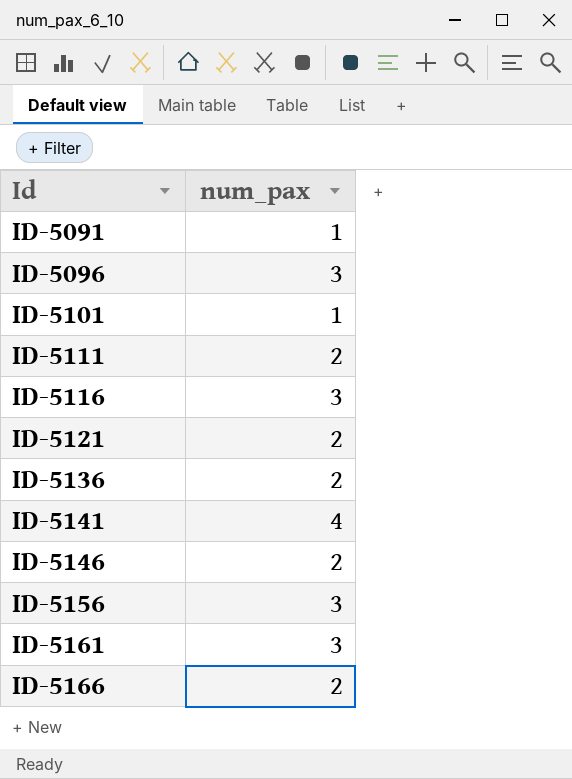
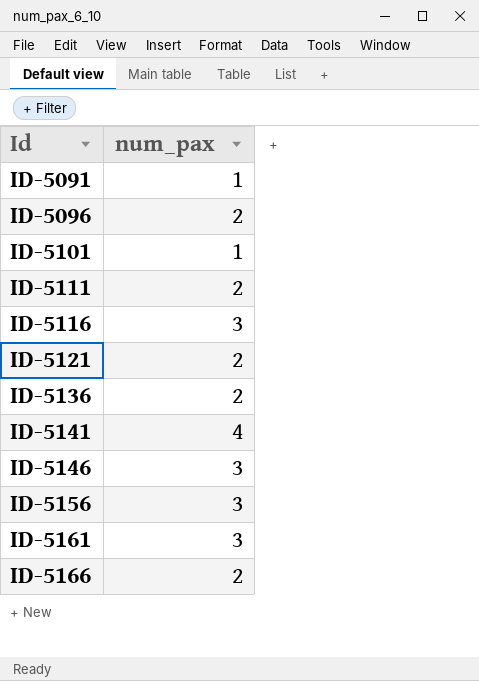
ID-5096 | num_pax: 3 -> 2
ID-5146 | num_pax: 2 -> 3

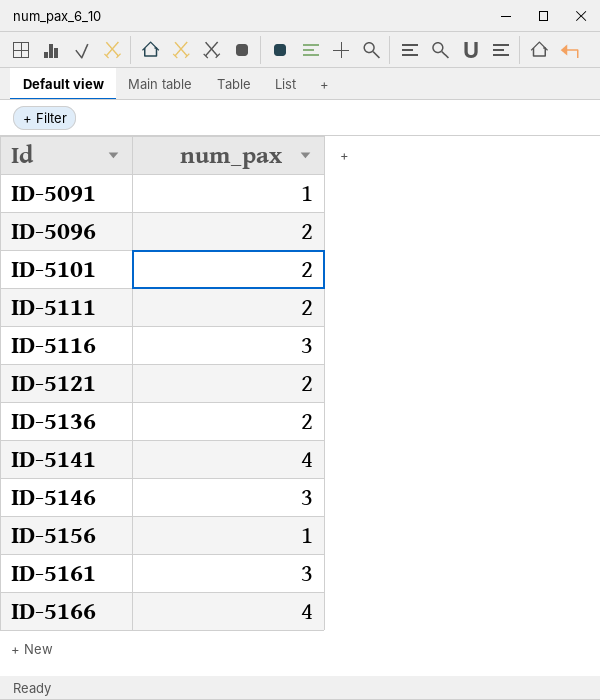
ID-5101 | num_pax: 1 -> 2
ID-5156 | num_pax: 3 -> 1
ID-5166 | num_pax: 2 -> 4

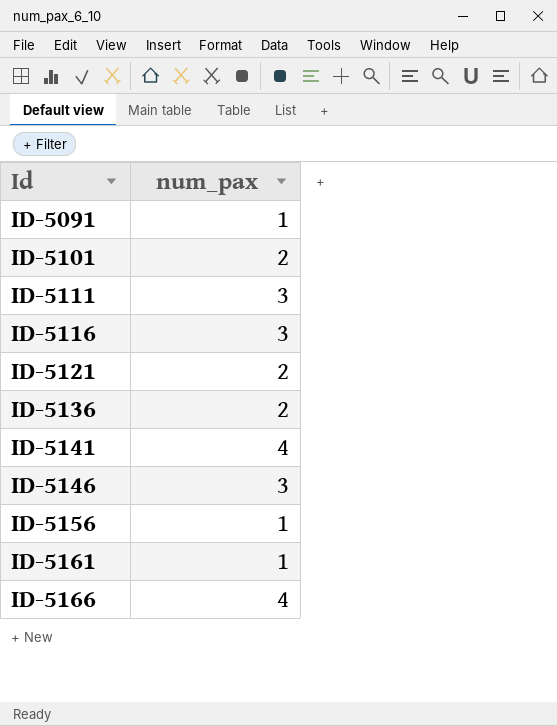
row ID-5096: 2 -> none
ID-5111 | num_pax: 2 -> 3
ID-5161 | num_pax: 3 -> 1

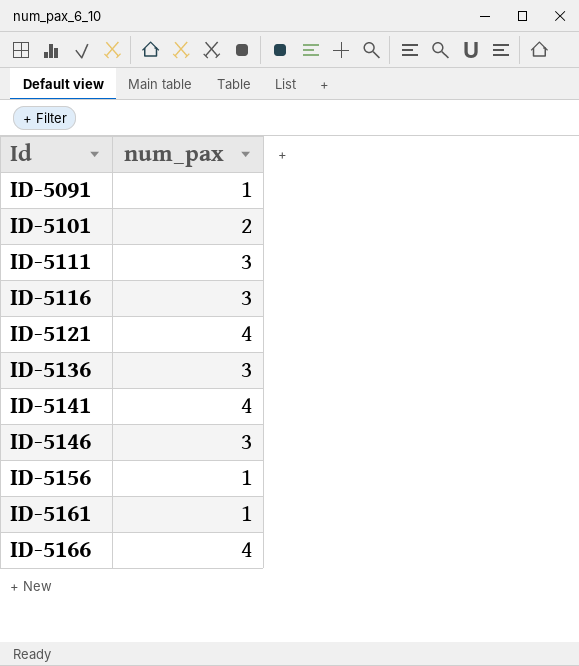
ID-5121 | num_pax: 2 -> 4
ID-5136 | num_pax: 2 -> 3

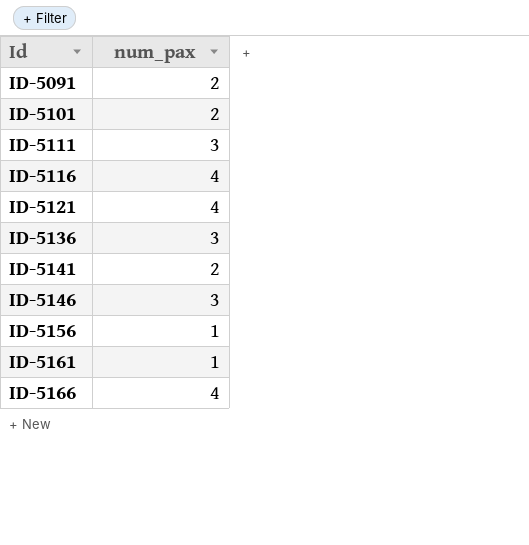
ID-5091 | num_pax: 1 -> 2
ID-5116 | num_pax: 3 -> 4
ID-5141 | num_pax: 4 -> 2

